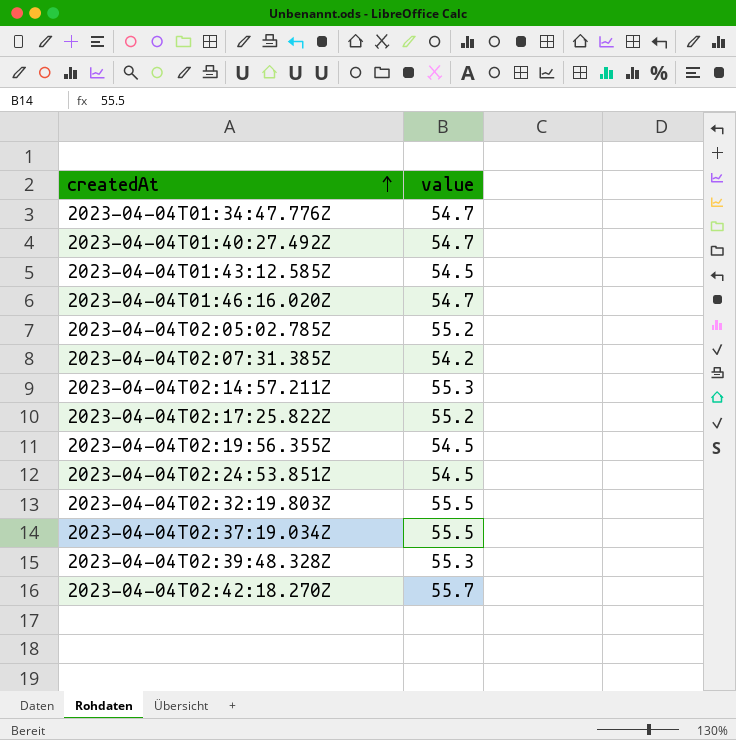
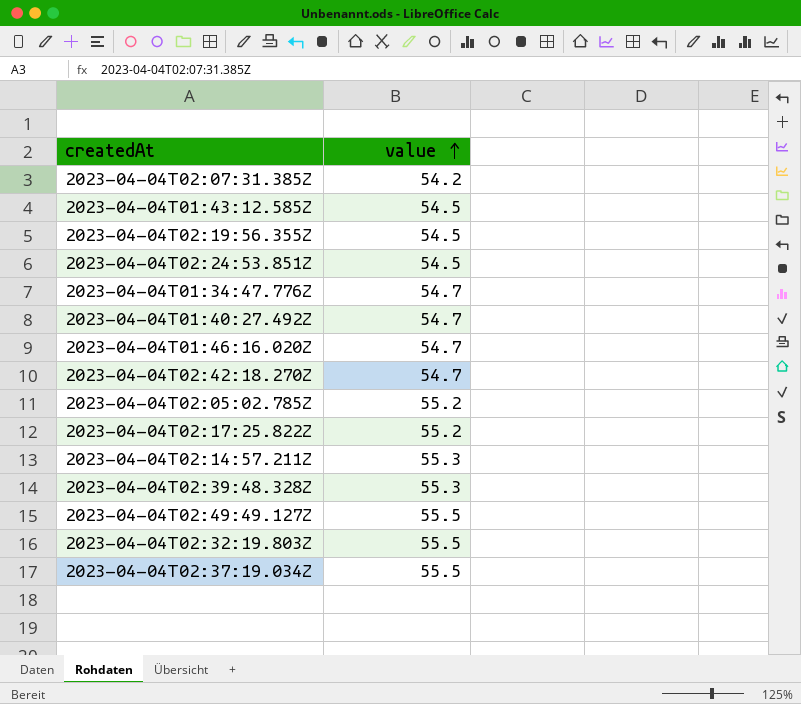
row order: createdAt ascending -> value ascending
2023-04-04T02:42:18.270Z | value: 55.7 -> 54.7
row 2023-04-04T02:49:49.127Z: none -> 55.5

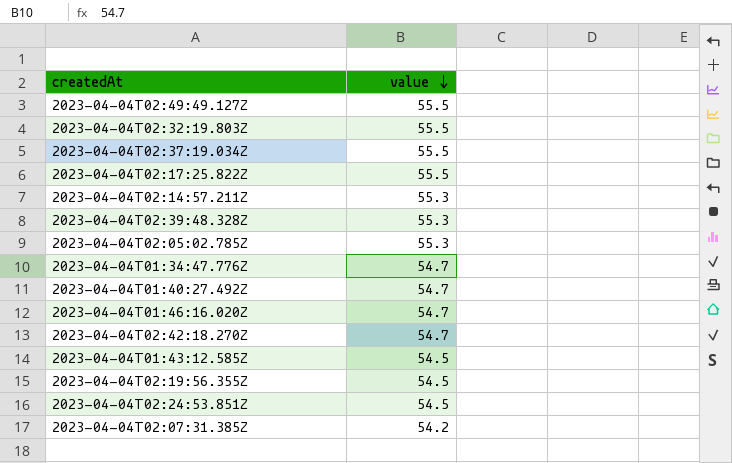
row order: value ascending -> value descending
2023-04-04T02:17:25.822Z | value: 55.2 -> 55.5
2023-04-04T02:05:02.785Z | value: 55.2 -> 55.3

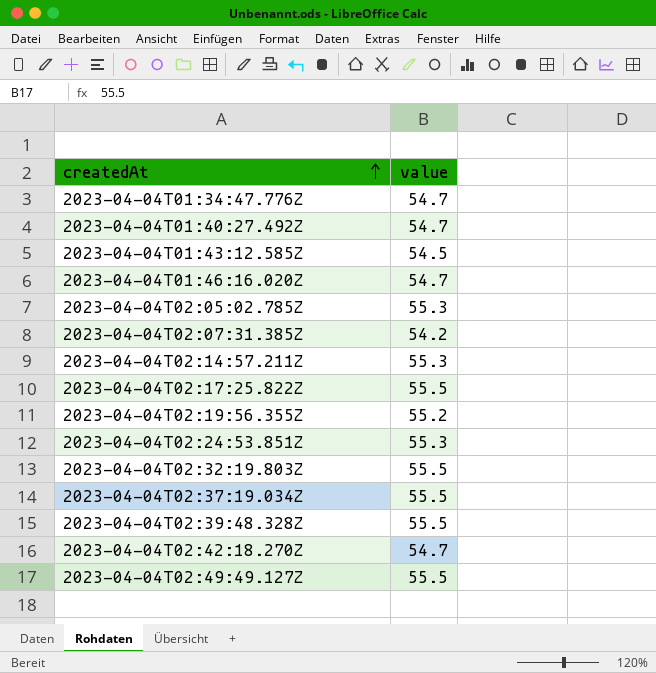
row order: value descending -> createdAt ascending
2023-04-04T02:19:56.355Z | value: 54.5 -> 55.2
2023-04-04T02:24:53.851Z | value: 54.5 -> 55.3
2023-04-04T02:39:48.328Z | value: 55.3 -> 55.5

